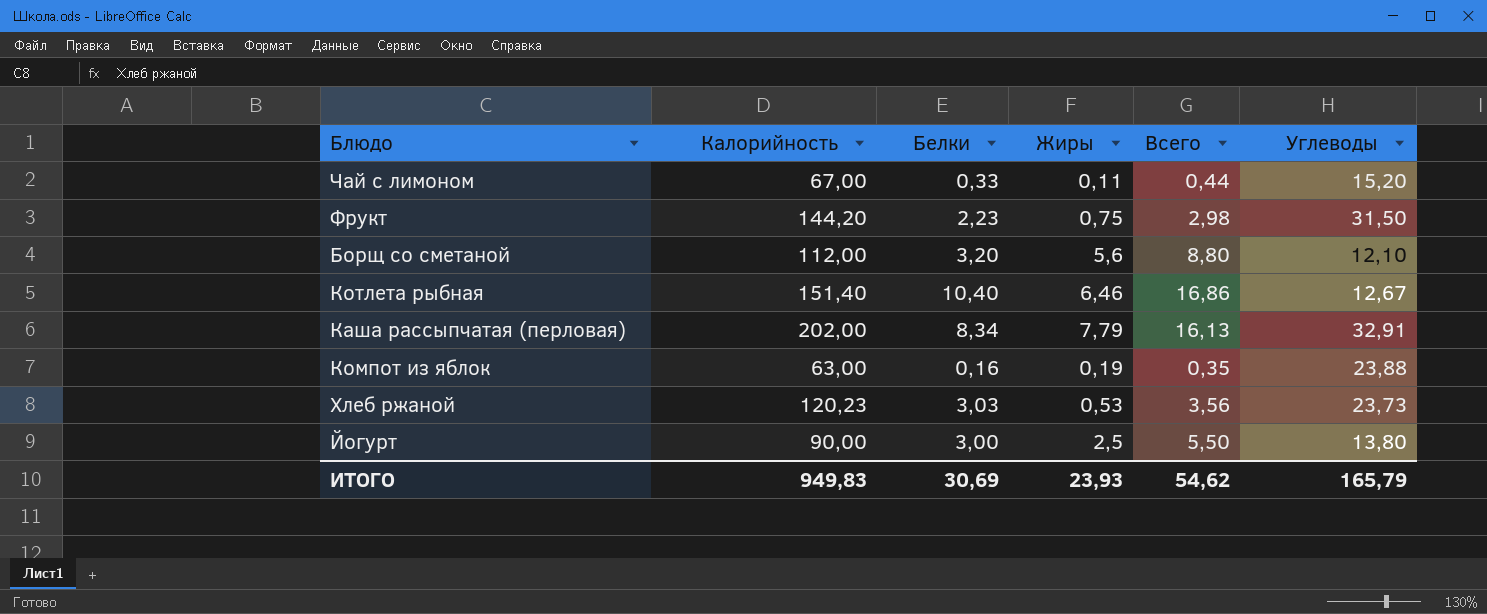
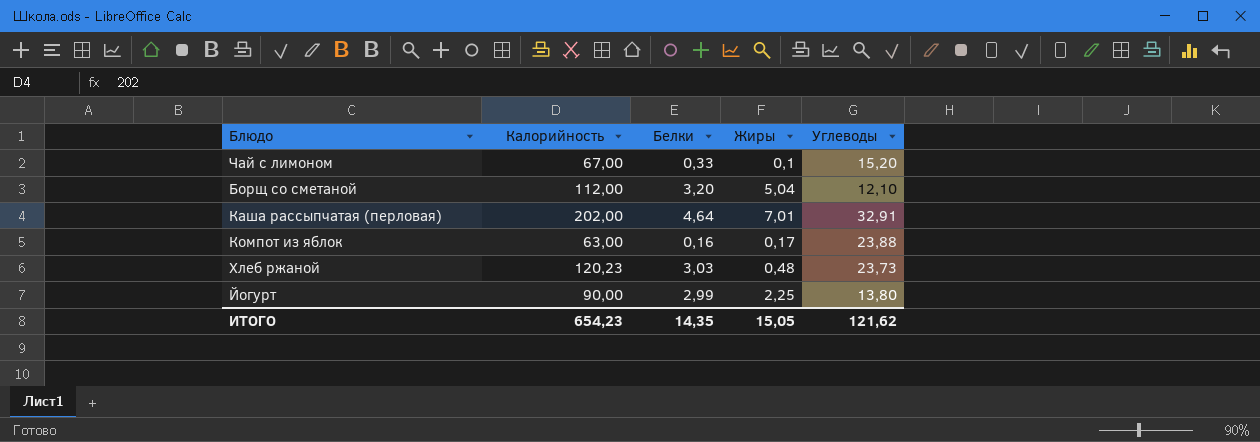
column Всего | formula: [Белки] + [Жиры] -> none
row Фрукт: 144,20 | 2,23 | 0,75 | 2,98 | 31,50 -> none
row Котлета рыбная: 151,40 | 10,40 | 6,46 | 16,86 | 12,67 -> none
Чай с лимоном | Жиры: 0,11 -> 0,1
Борщ со сметаной | Жиры: 5,6 -> 5,04
Каша рассыпчатая (перловая) | Белки: 8,34 -> 4,64
Каша рассыпчатая (перловая) | Жиры: 7,79 -> 7,01
Компот из яблок | Жиры: 0,19 -> 0,17
Хлеб ржаной | Жиры: 0,53 -> 0,48
Йогурт | Белки: 3,00 -> 2,99
Йогурт | Жиры: 2,5 -> 2,25
ИТОГО | Калорийность: 949,83 -> 654,23
ИТОГО | Белки: 30,69 -> 14,35
ИТОГО | Жиры: 23,93 -> 15,05
ИТОГО | Углеводы: 165,79 -> 121,62

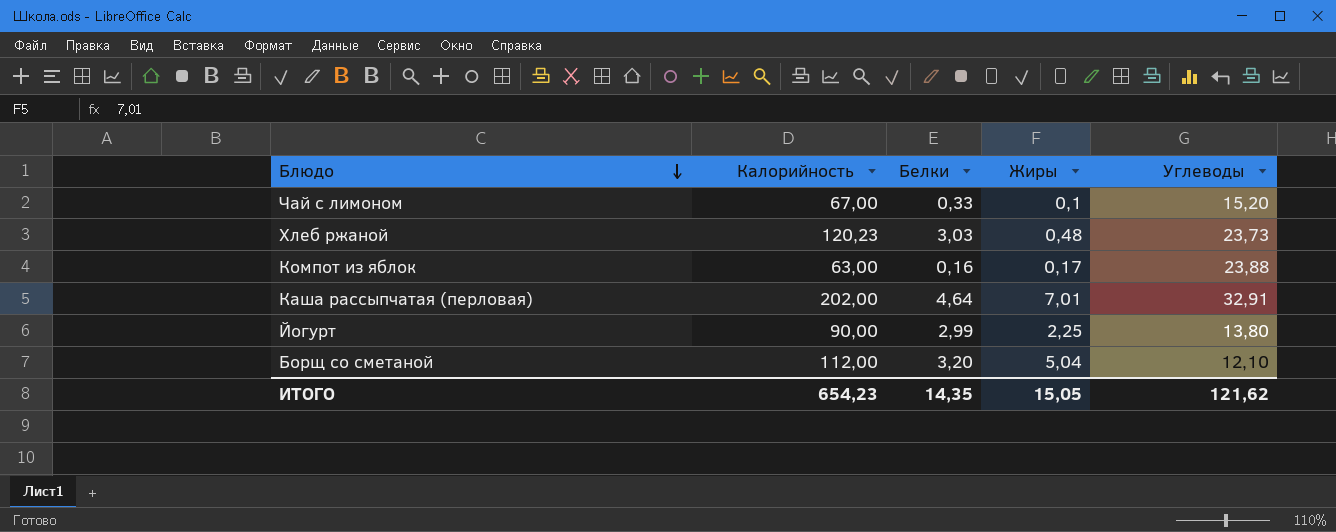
row order: none -> Блюдо descending

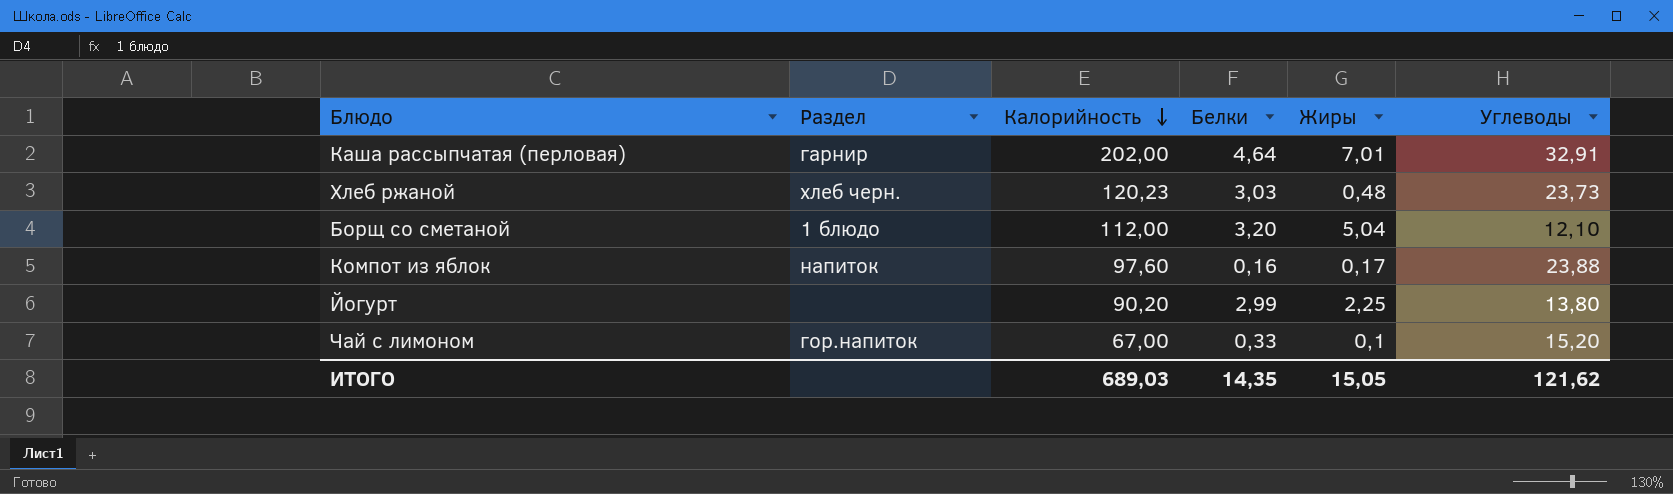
row order: Блюдо descending -> Калорийность descending
column Раздел | position: none -> 2
Компот из яблок | Калорийность: 63,00 -> 97,60
Йогурт | Калорийность: 90,00 -> 90,20
ИТОГО | Калорийность: 654,23 -> 689,03

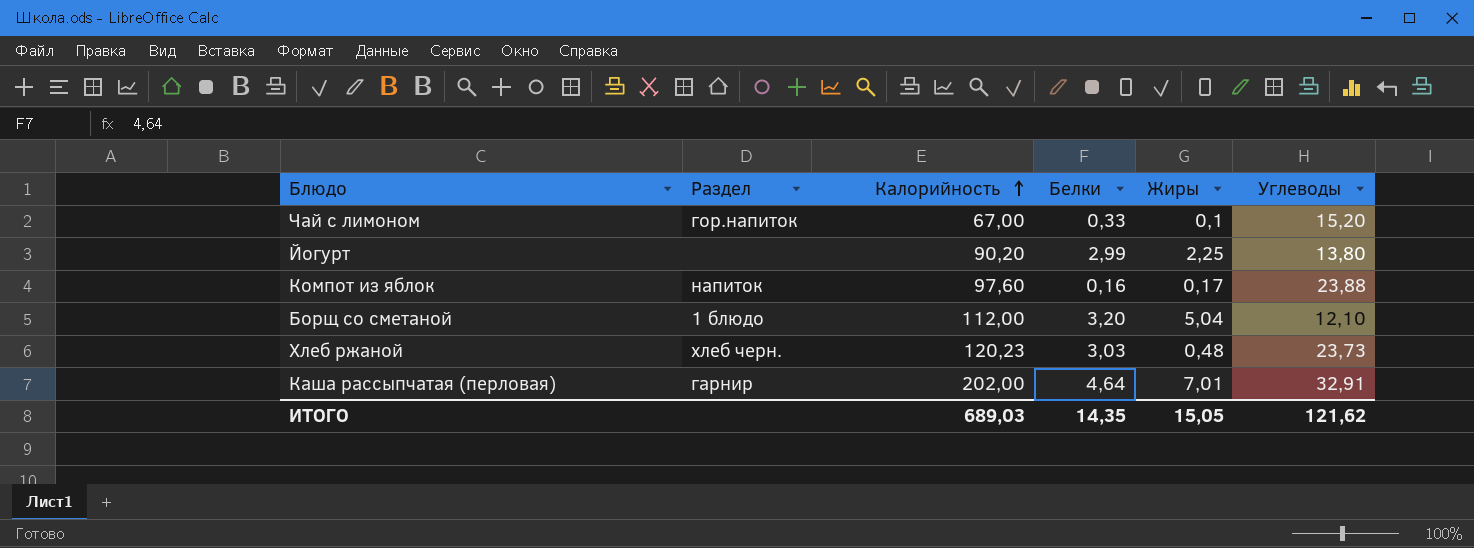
row order: Калорийность descending -> Калорийность ascending

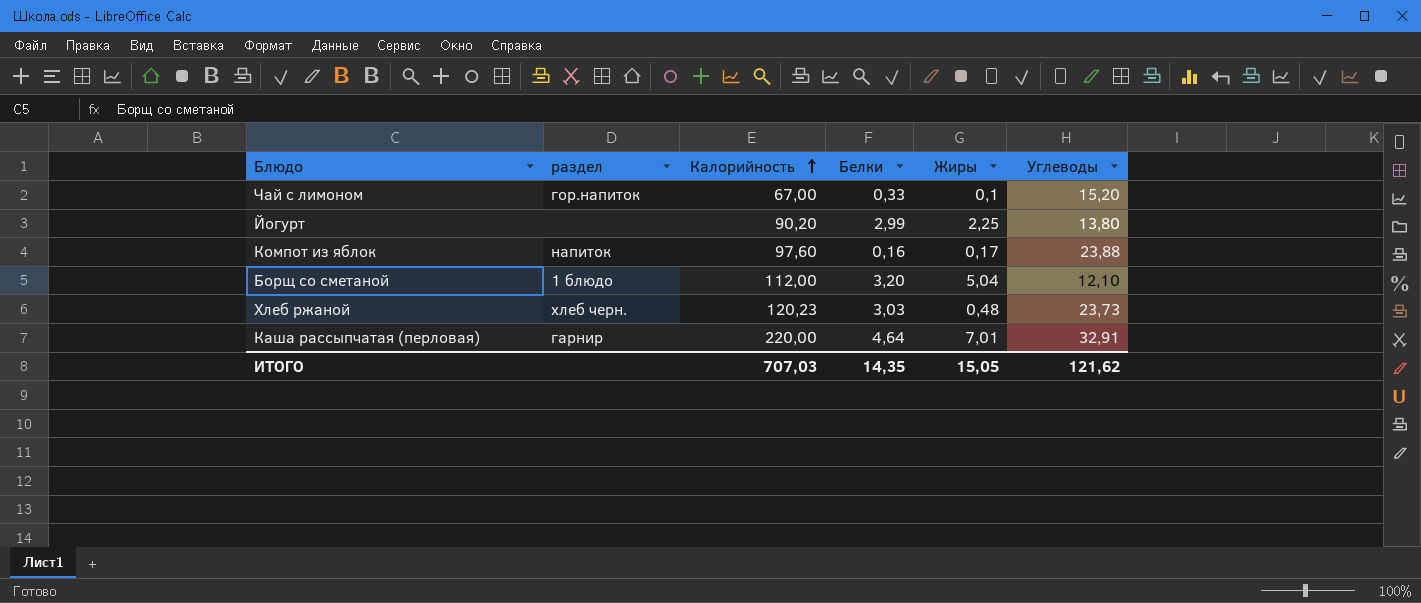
column name: Раздел -> раздел
Каша рассыпчатая (перловая) | Калорийность: 202,00 -> 220,00
ИТОГО | Калорийность: 689,03 -> 707,03

